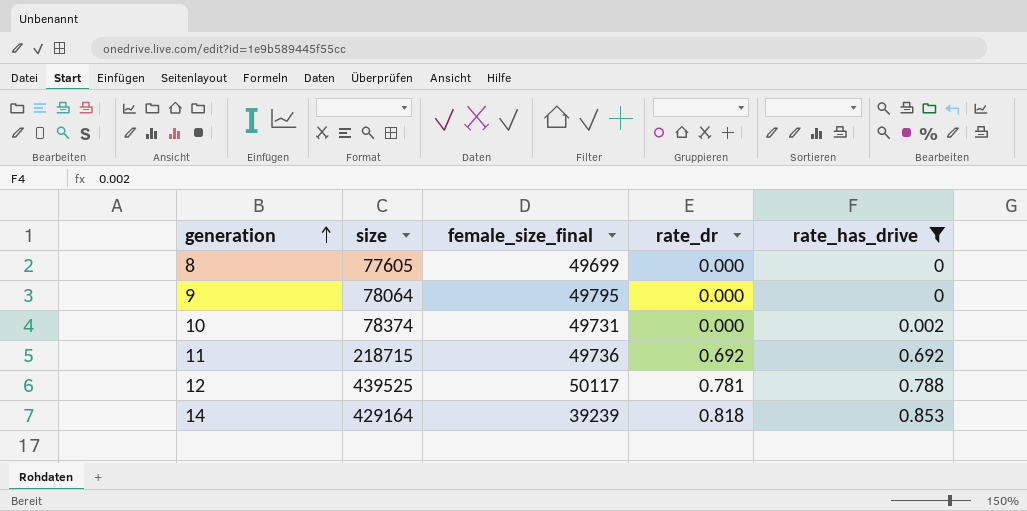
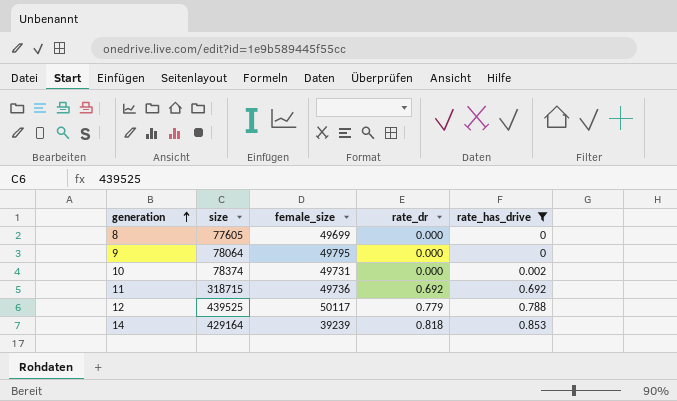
column name: female_size_final -> female_size
11 | size: 218715 -> 318715
12 | rate_dr: 0.781 -> 0.779

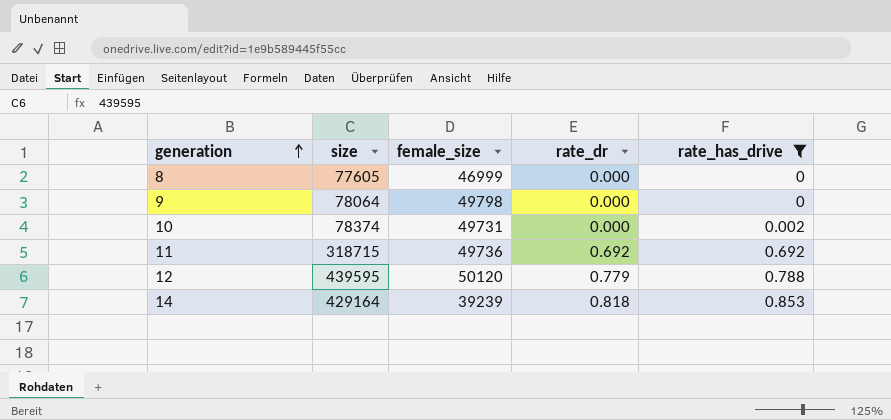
8 | female_size: 49699 -> 46999
9 | female_size: 49795 -> 49798
12 | size: 439525 -> 439595
12 | female_size: 50117 -> 50120

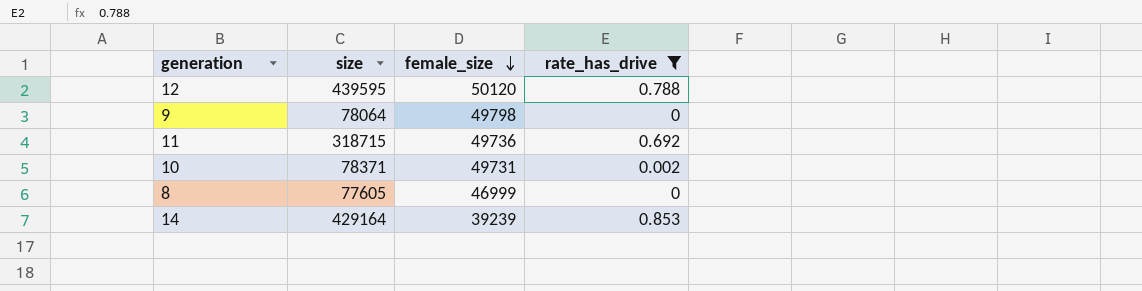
row order: generation ascending -> female_size descending
column rate_dr | position: 4 -> none
10 | size: 78374 -> 78371

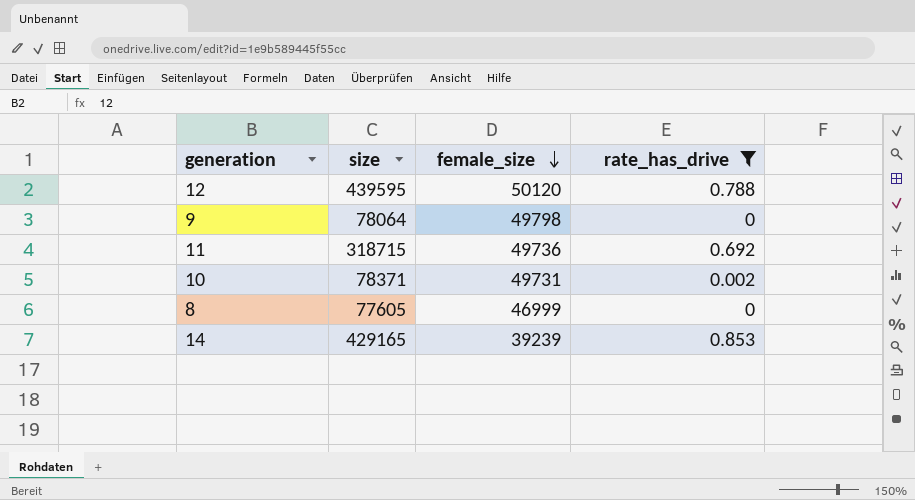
14 | size: 429164 -> 429165

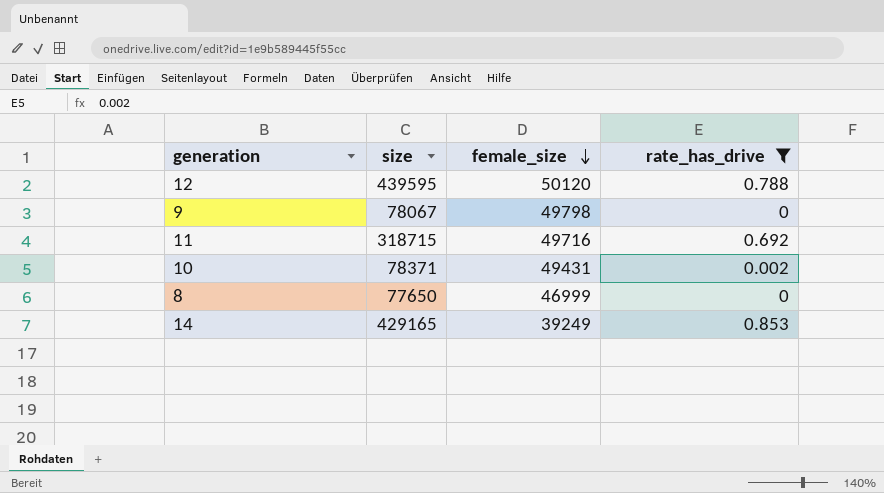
9 | size: 78064 -> 78067
11 | female_size: 49736 -> 49716
10 | female_size: 49731 -> 49431
8 | size: 77605 -> 77650
14 | female_size: 39239 -> 39249

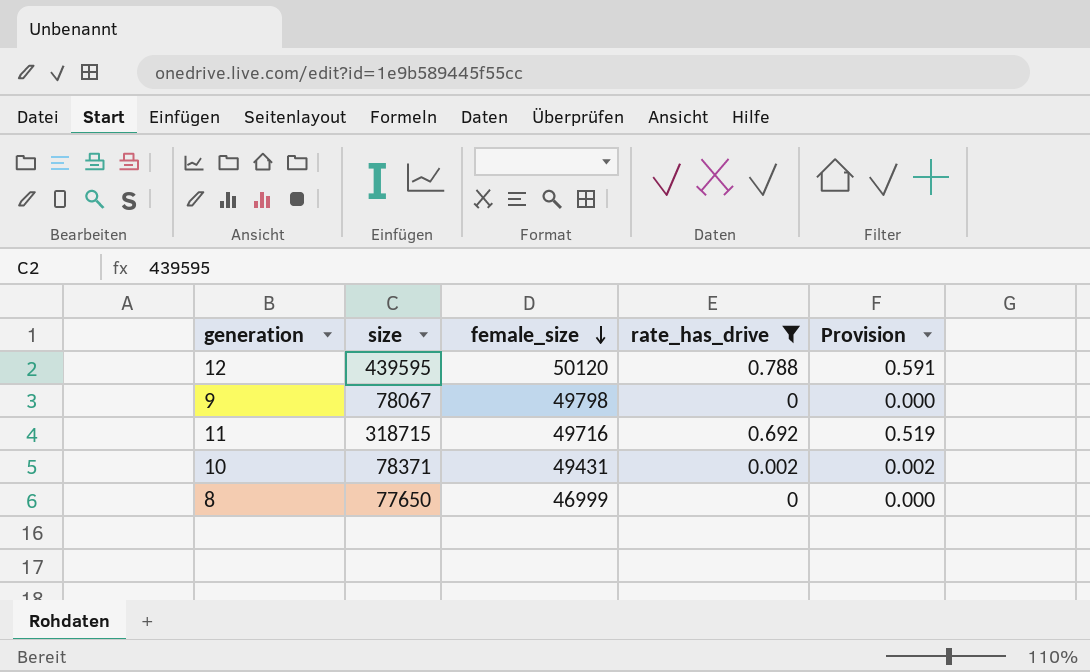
column Provision | formula: none -> [rate_has_drive] * 0.75
row 14: 429165 | 39249 | 0.853 -> none

